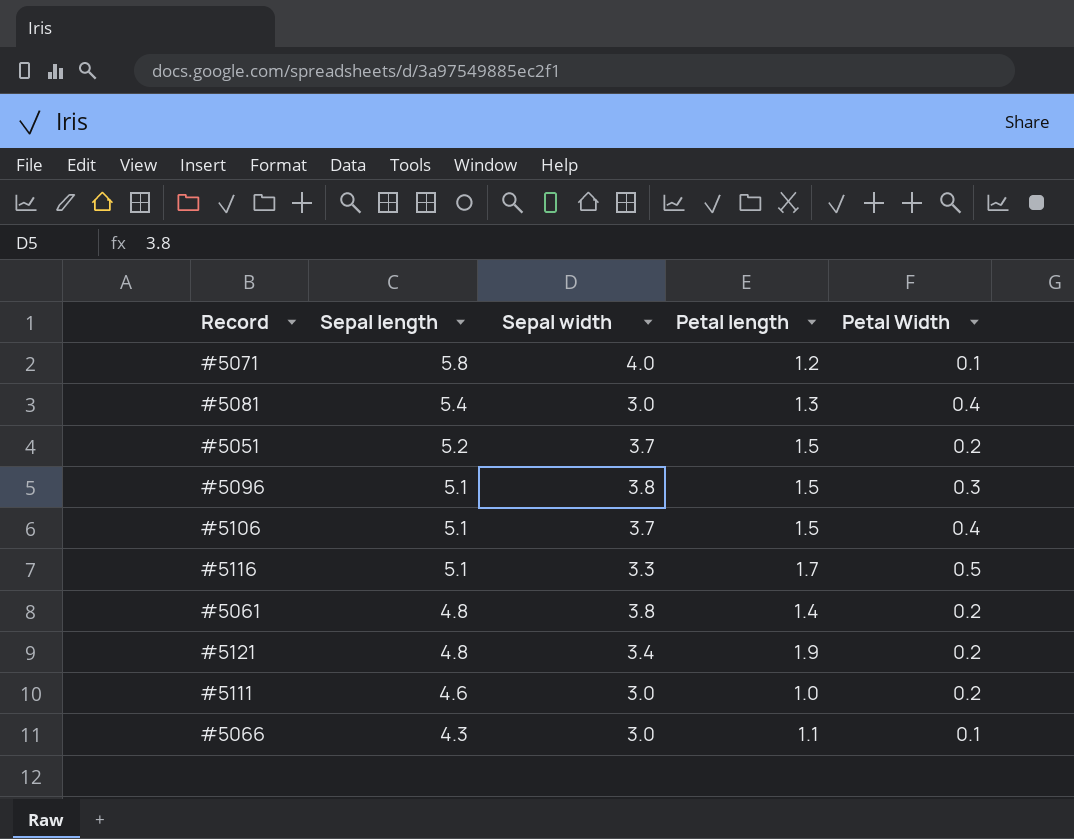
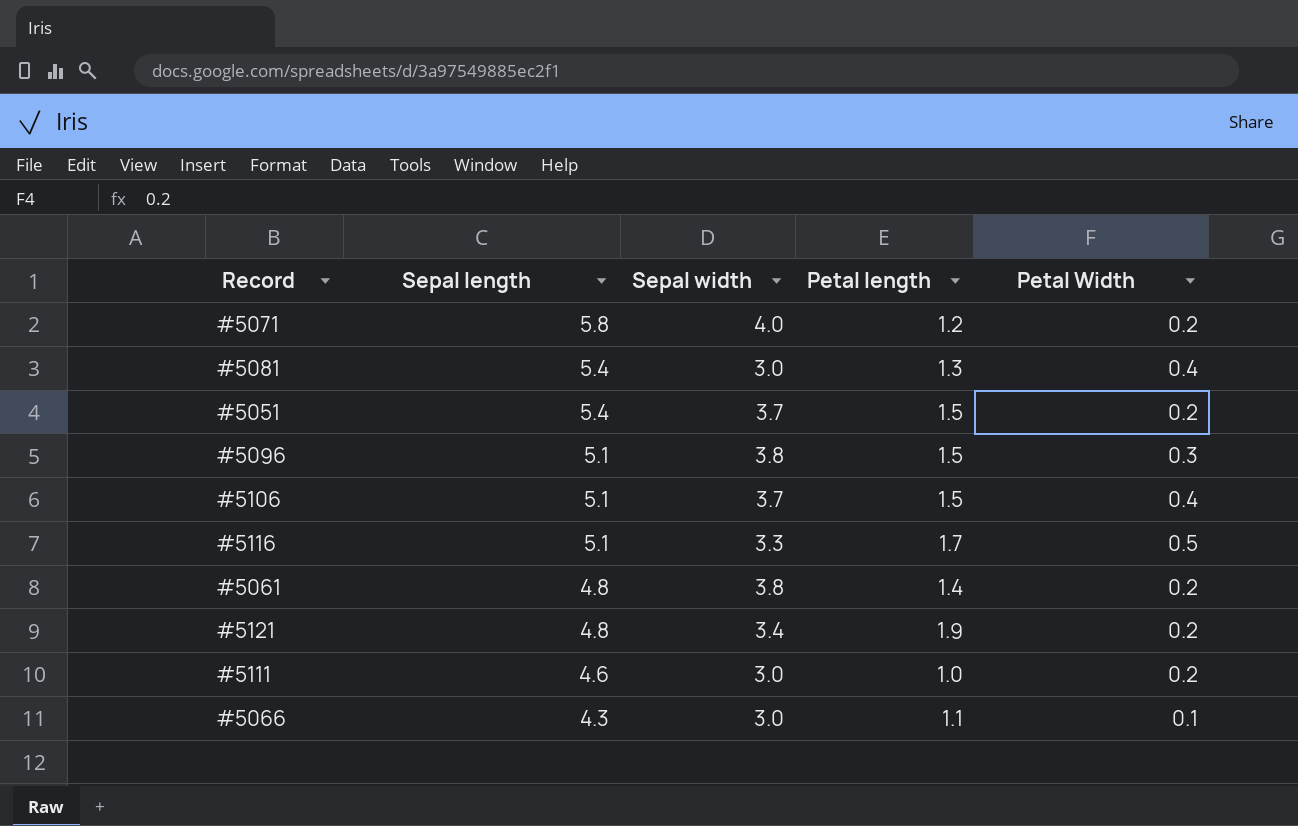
#5071 | Petal Width: 0.1 -> 0.2
#5051 | Sepal length: 5.2 -> 5.4

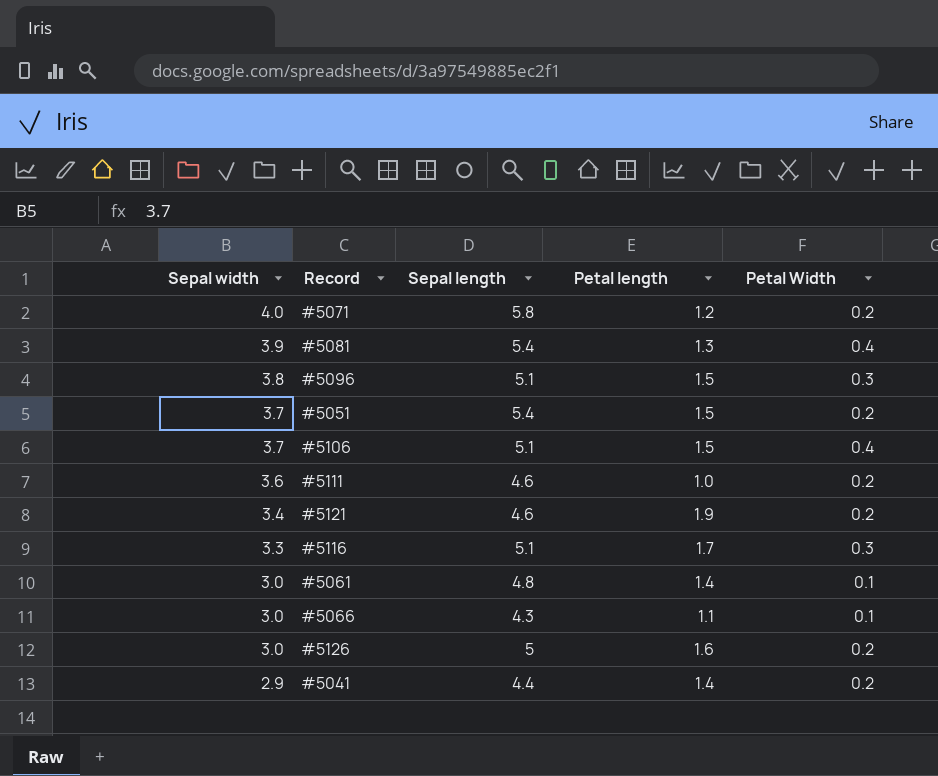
row order: Sepal length descending -> Sepal width descending
column Sepal width | position: 3 -> 1
#5081 | Sepal width: 3.0 -> 3.9
#5111 | Sepal width: 3.0 -> 3.6
#5121 | Sepal length: 4.8 -> 4.6
#5116 | Petal Width: 0.5 -> 0.3
#5061 | Sepal width: 3.8 -> 3.0
#5061 | Petal Width: 0.2 -> 0.1
row #5126: none -> 3.0 | 5 | 1.6 | 0.2
row #5041: none -> 2.9 | 4.4 | 1.4 | 0.2

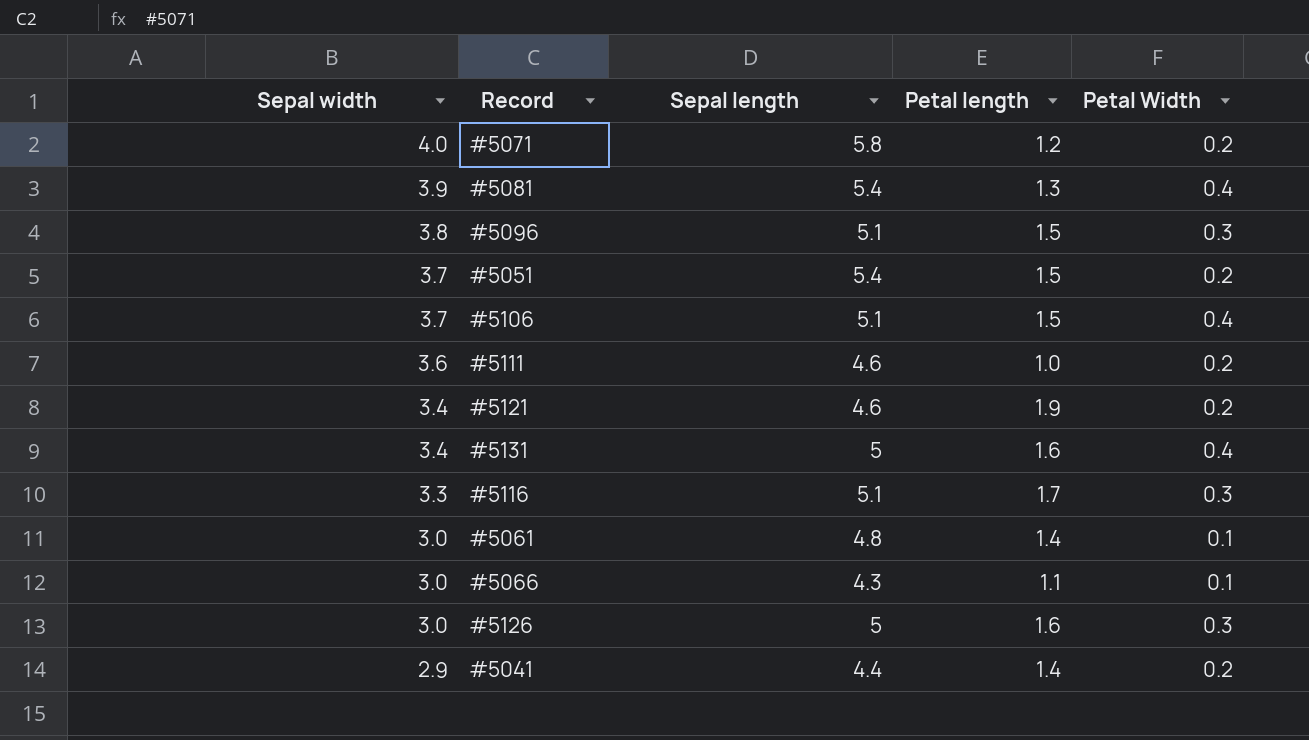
row #5131: none -> 3.4 | 5 | 1.6 | 0.4
#5126 | Petal Width: 0.2 -> 0.3

